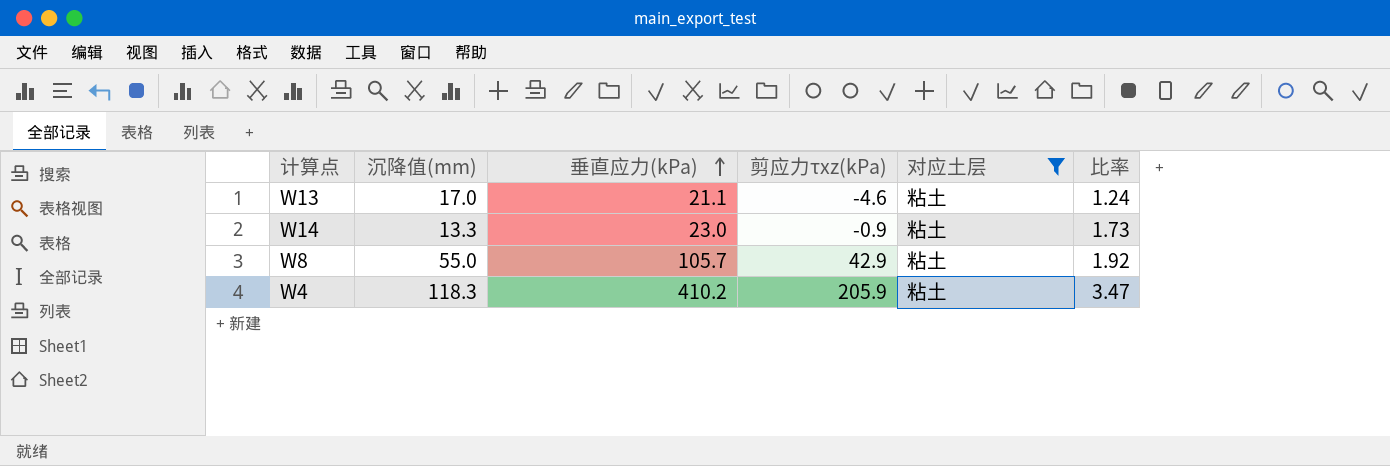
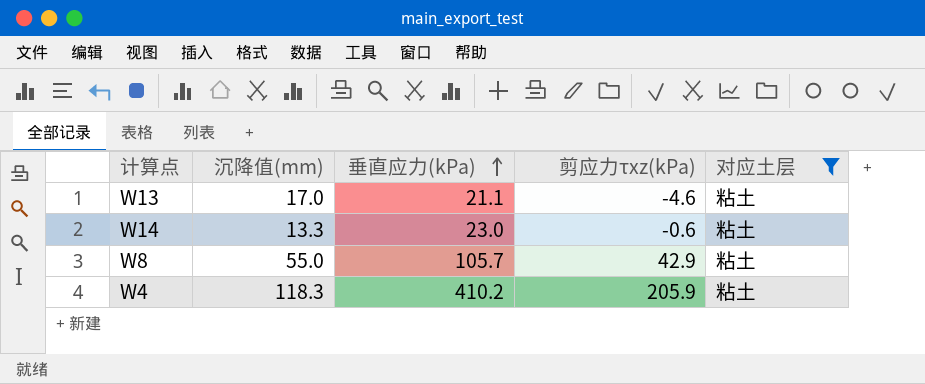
column 比率 | formula: [垂直应力(kPa)] / [沉降值(mm)] -> none
W14 | 剪应力τxz(kPa): -0.9 -> -0.6

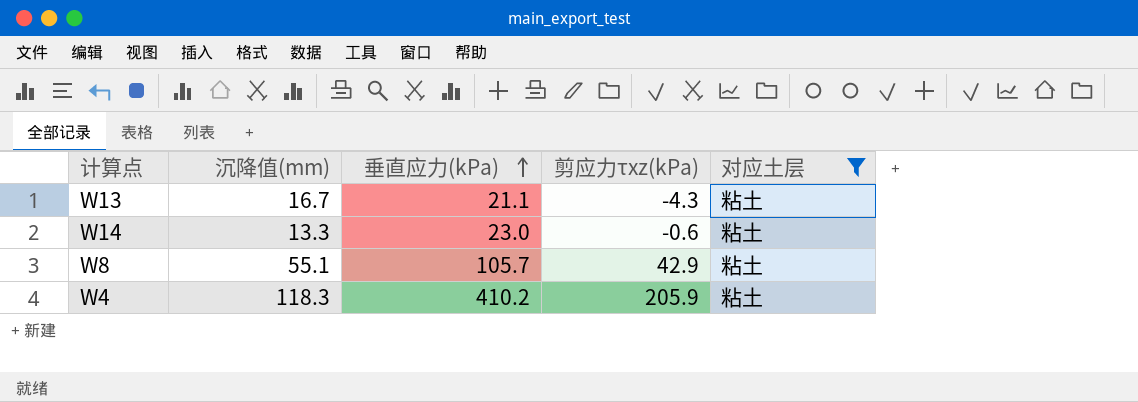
W13 | 沉降值(mm): 17.0 -> 16.7
W13 | 剪应力τxz(kPa): -4.6 -> -4.3
W8 | 沉降值(mm): 55.0 -> 55.1

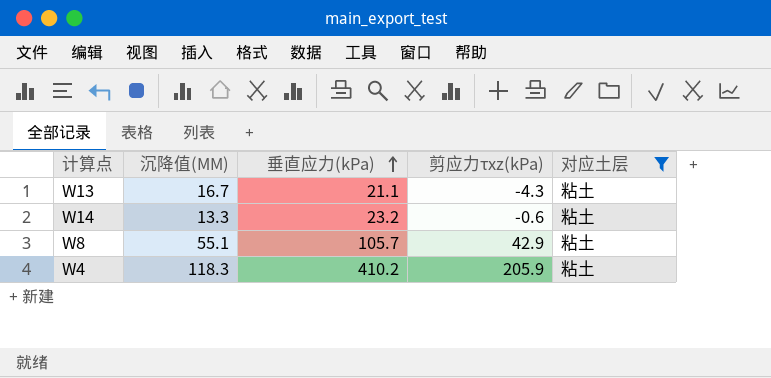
column name: 沉降值(mm) -> 沉降值(MM)
W14 | 垂直应力(kPa): 23.0 -> 23.2

